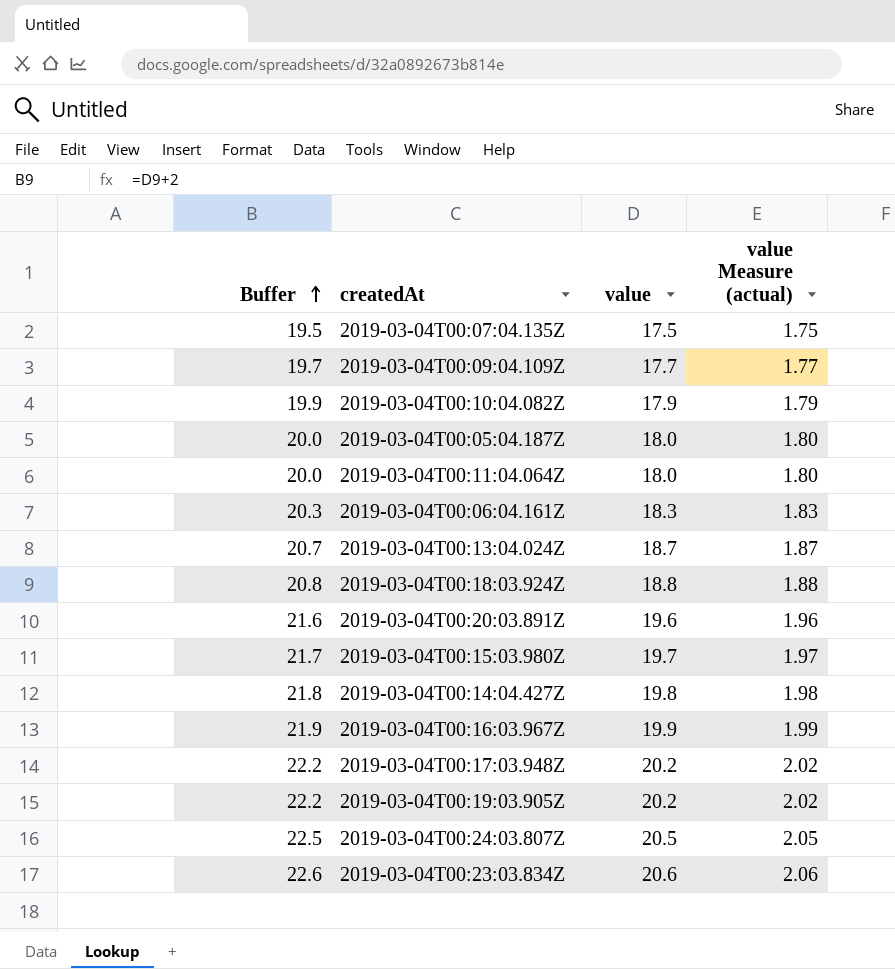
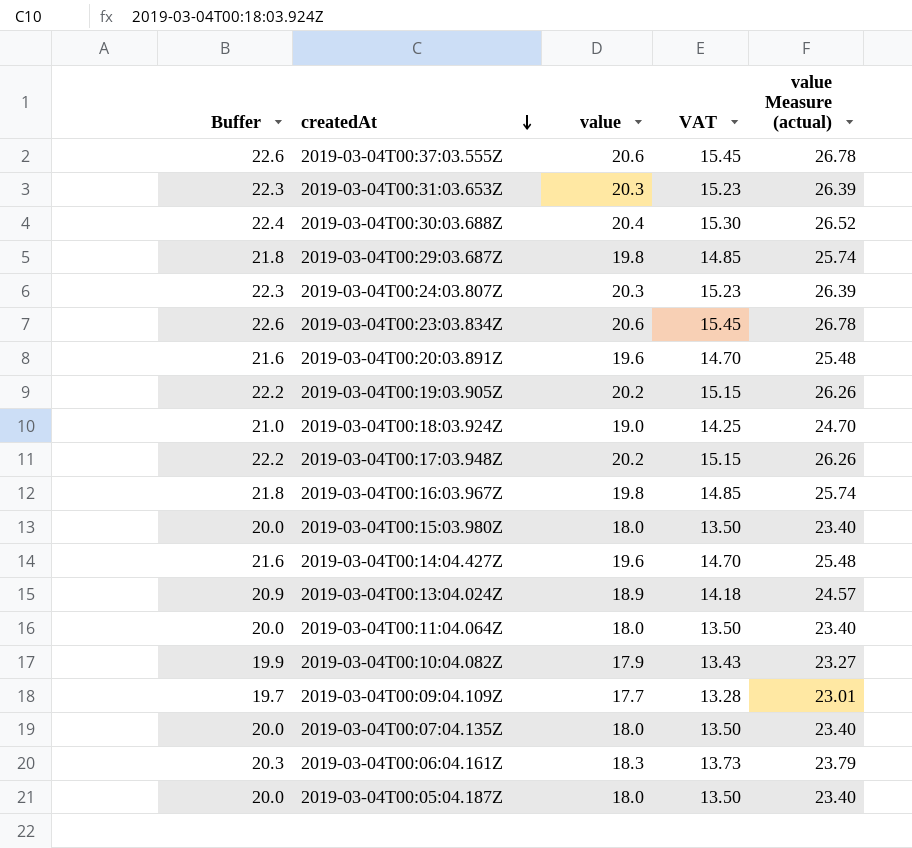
row order: Buffer ascending -> createdAt descending
column VAT | formula: none -> [value] * 0.75
column value Measure (actual) | formula: [value] * 0.1 -> [value] * 1.3
row 2019-03-04T00:37:03.555Z: none -> 22.6 | 20.6 | 15.45 | 26.78
row 2019-03-04T00:31:03.653Z: none -> 22.3 | 20.3 | 15.23 | 26.39
row 2019-03-04T00:30:03.688Z: none -> 22.4 | 20.4 | 15.30 | 26.52
row 2019-03-04T00:29:03.687Z: none -> 21.8 | 19.8 | 14.85 | 25.74
2019-03-04T00:24:03.807Z | Buffer: 22.5 -> 22.3
2019-03-04T00:24:03.807Z | value: 20.5 -> 20.3
2019-03-04T00:18:03.924Z | Buffer: 20.8 -> 21.0
2019-03-04T00:18:03.924Z | value: 18.8 -> 19.0
2019-03-04T00:16:03.967Z | Buffer: 21.9 -> 21.8
2019-03-04T00:16:03.967Z | value: 19.9 -> 19.8
2019-03-04T00:15:03.980Z | Buffer: 21.7 -> 20.0
2019-03-04T00:15:03.980Z | value: 19.7 -> 18.0
2019-03-04T00:14:04.427Z | Buffer: 21.8 -> 21.6
2019-03-04T00:14:04.427Z | value: 19.8 -> 19.6
2019-03-04T00:13:04.024Z | Buffer: 20.7 -> 20.9
2019-03-04T00:13:04.024Z | value: 18.7 -> 18.9
2019-03-04T00:07:04.135Z | Buffer: 19.5 -> 20.0
2019-03-04T00:07:04.135Z | value: 17.5 -> 18.0

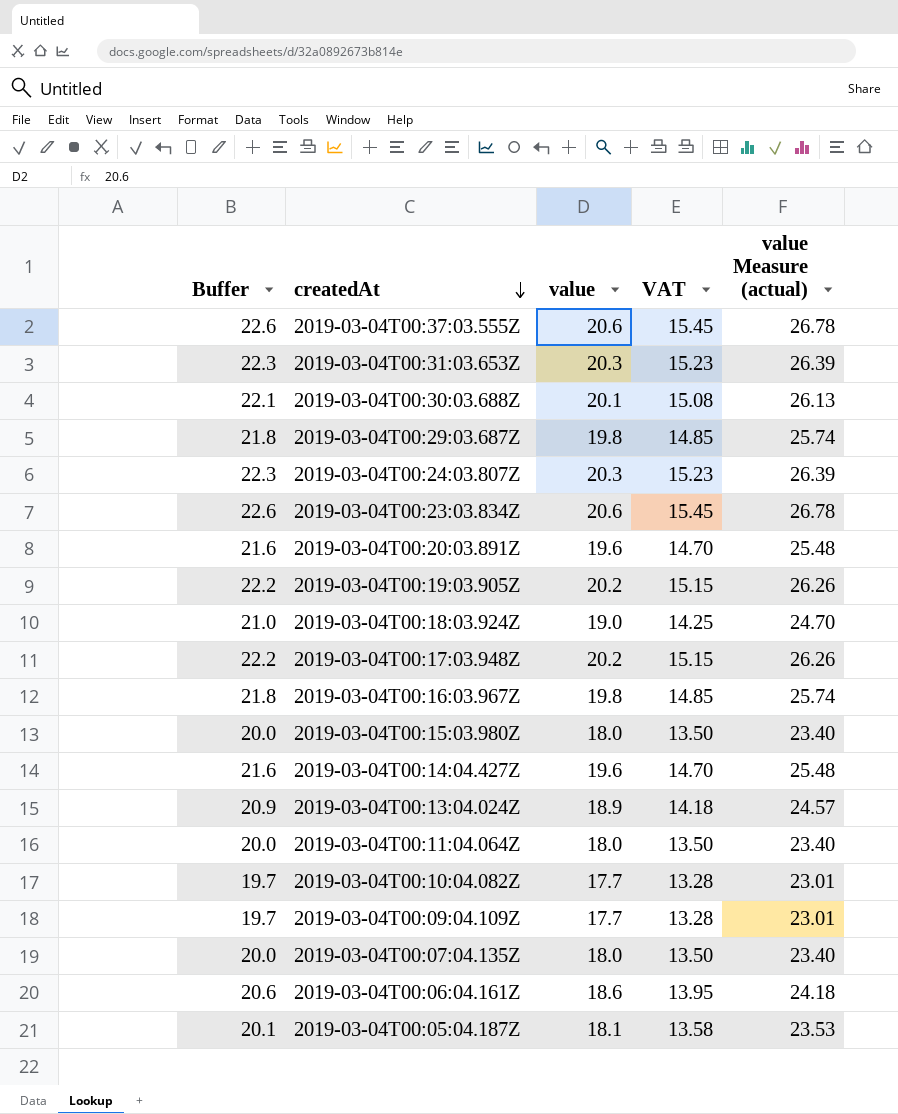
2019-03-04T00:30:03.688Z | Buffer: 22.4 -> 22.1
2019-03-04T00:30:03.688Z | value: 20.4 -> 20.1
2019-03-04T00:30:03.688Z | VAT: 15.30 -> 15.08
2019-03-04T00:30:03.688Z | value Measure (actual): 26.52 -> 26.13
2019-03-04T00:10:04.082Z | Buffer: 19.9 -> 19.7
2019-03-04T00:10:04.082Z | value: 17.9 -> 17.7
2019-03-04T00:10:04.082Z | VAT: 13.43 -> 13.28
2019-03-04T00:10:04.082Z | value Measure (actual): 23.27 -> 23.01
2019-03-04T00:06:04.161Z | Buffer: 20.3 -> 20.6
2019-03-04T00:06:04.161Z | value: 18.3 -> 18.6
2019-03-04T00:06:04.161Z | VAT: 13.73 -> 13.95
2019-03-04T00:06:04.161Z | value Measure (actual): 23.79 -> 24.18
2019-03-04T00:05:04.187Z | Buffer: 20.0 -> 20.1
2019-03-04T00:05:04.187Z | value: 18.0 -> 18.1
2019-03-04T00:05:04.187Z | VAT: 13.50 -> 13.58
2019-03-04T00:05:04.187Z | value Measure (actual): 23.40 -> 23.53

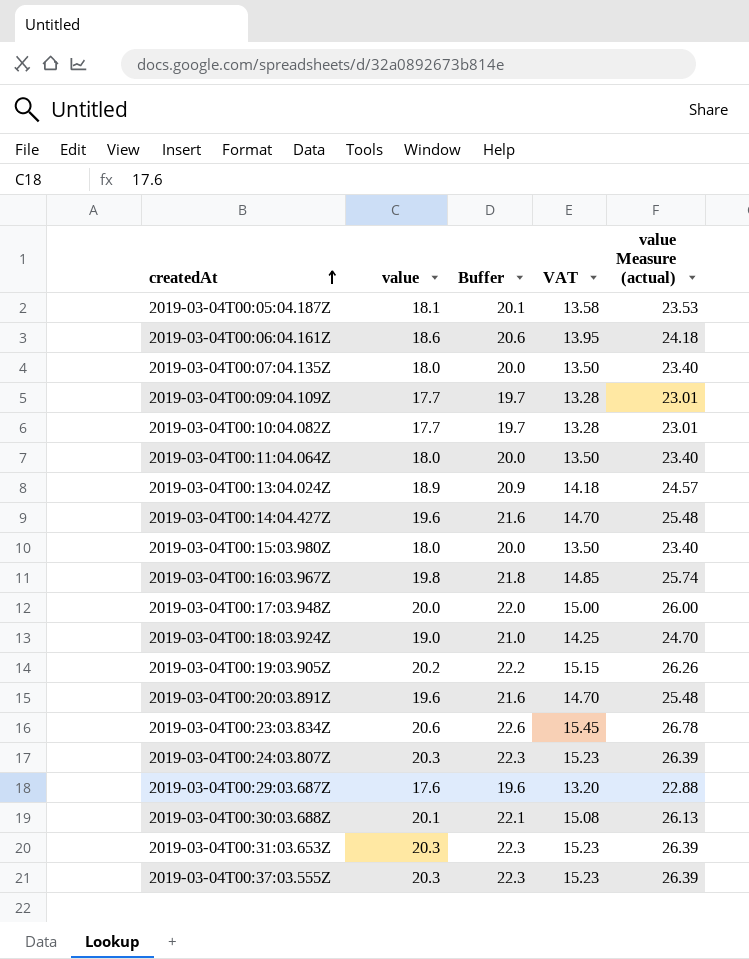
row order: createdAt descending -> createdAt ascending
column Buffer | position: 1 -> 3
2019-03-04T00:17:03.948Z | value: 20.2 -> 20.0
2019-03-04T00:17:03.948Z | Buffer: 22.2 -> 22.0
2019-03-04T00:17:03.948Z | VAT: 15.15 -> 15.00
2019-03-04T00:17:03.948Z | value Measure (actual): 26.26 -> 26.00
2019-03-04T00:29:03.687Z | value: 19.8 -> 17.6
2019-03-04T00:29:03.687Z | Buffer: 21.8 -> 19.6
2019-03-04T00:29:03.687Z | VAT: 14.85 -> 13.20
2019-03-04T00:29:03.687Z | value Measure (actual): 25.74 -> 22.88
2019-03-04T00:37:03.555Z | value: 20.6 -> 20.3
2019-03-04T00:37:03.555Z | Buffer: 22.6 -> 22.3
2019-03-04T00:37:03.555Z | VAT: 15.45 -> 15.23
2019-03-04T00:37:03.555Z | value Measure (actual): 26.78 -> 26.39

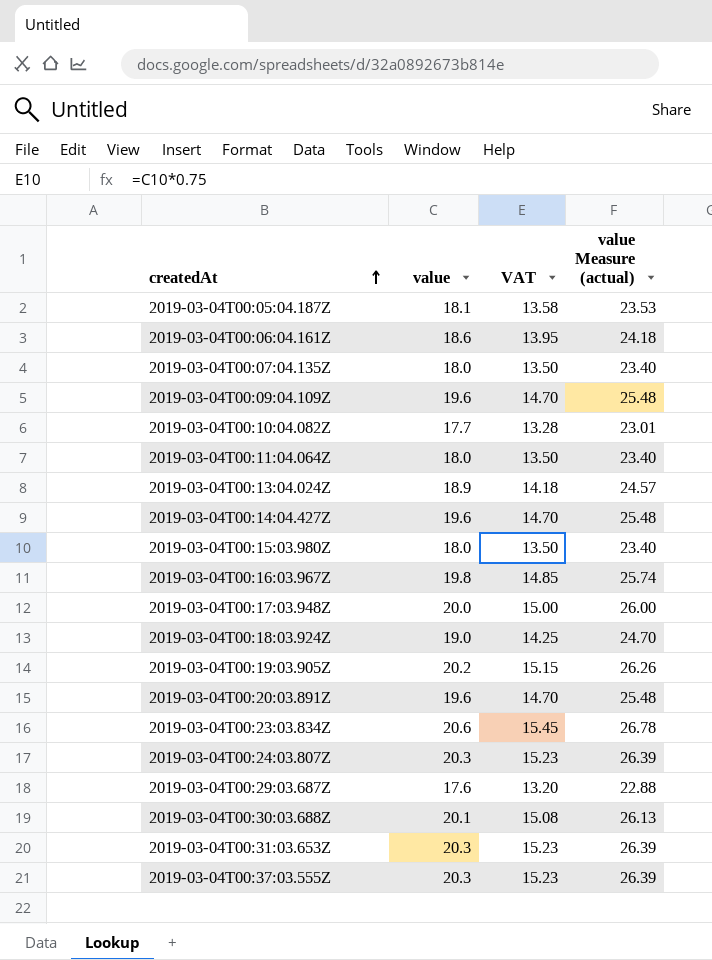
column Buffer | formula: [value] + 2 -> none
2019-03-04T00:09:04.109Z | value: 17.7 -> 19.6
2019-03-04T00:09:04.109Z | VAT: 13.28 -> 14.70
2019-03-04T00:09:04.109Z | value Measure (actual): 23.01 -> 25.48

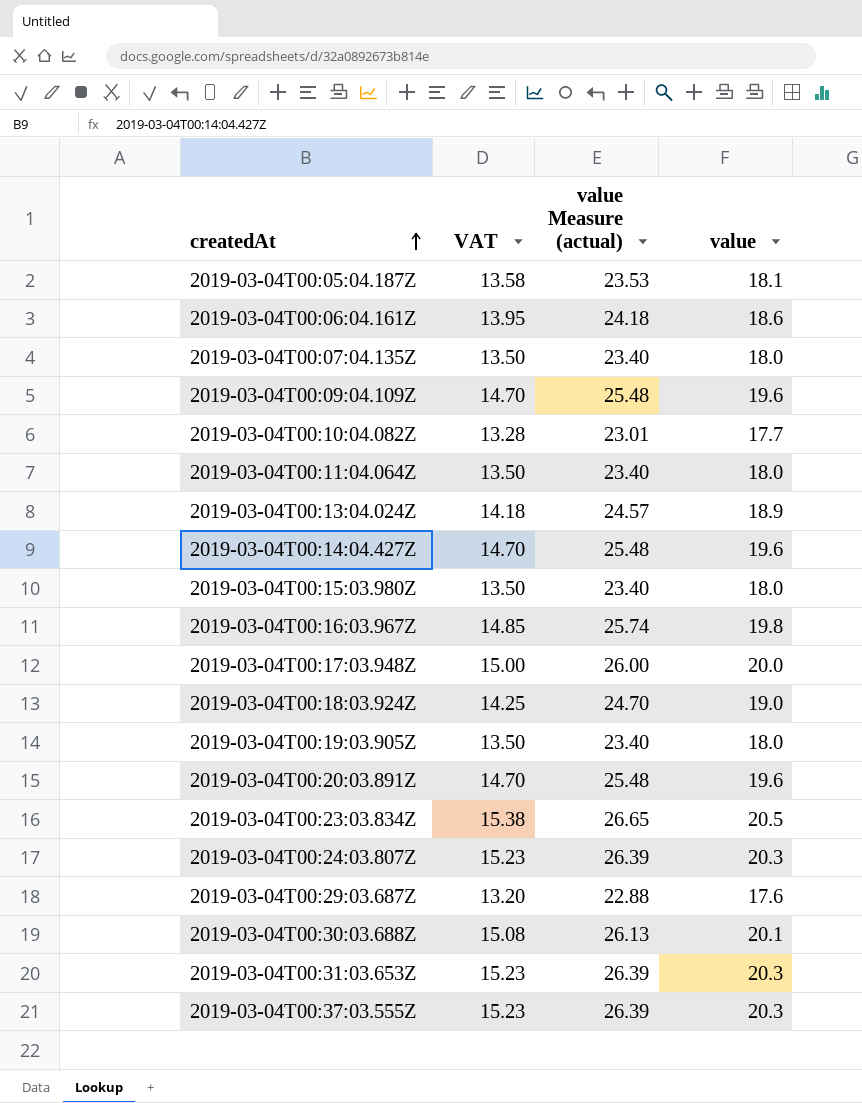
column value | position: 2 -> 4
2019-03-04T00:19:03.905Z | VAT: 15.15 -> 13.50
2019-03-04T00:19:03.905Z | value Measure (actual): 26.26 -> 23.40
2019-03-04T00:19:03.905Z | value: 20.2 -> 18.0
2019-03-04T00:23:03.834Z | VAT: 15.45 -> 15.38
2019-03-04T00:23:03.834Z | value Measure (actual): 26.78 -> 26.65
2019-03-04T00:23:03.834Z | value: 20.6 -> 20.5

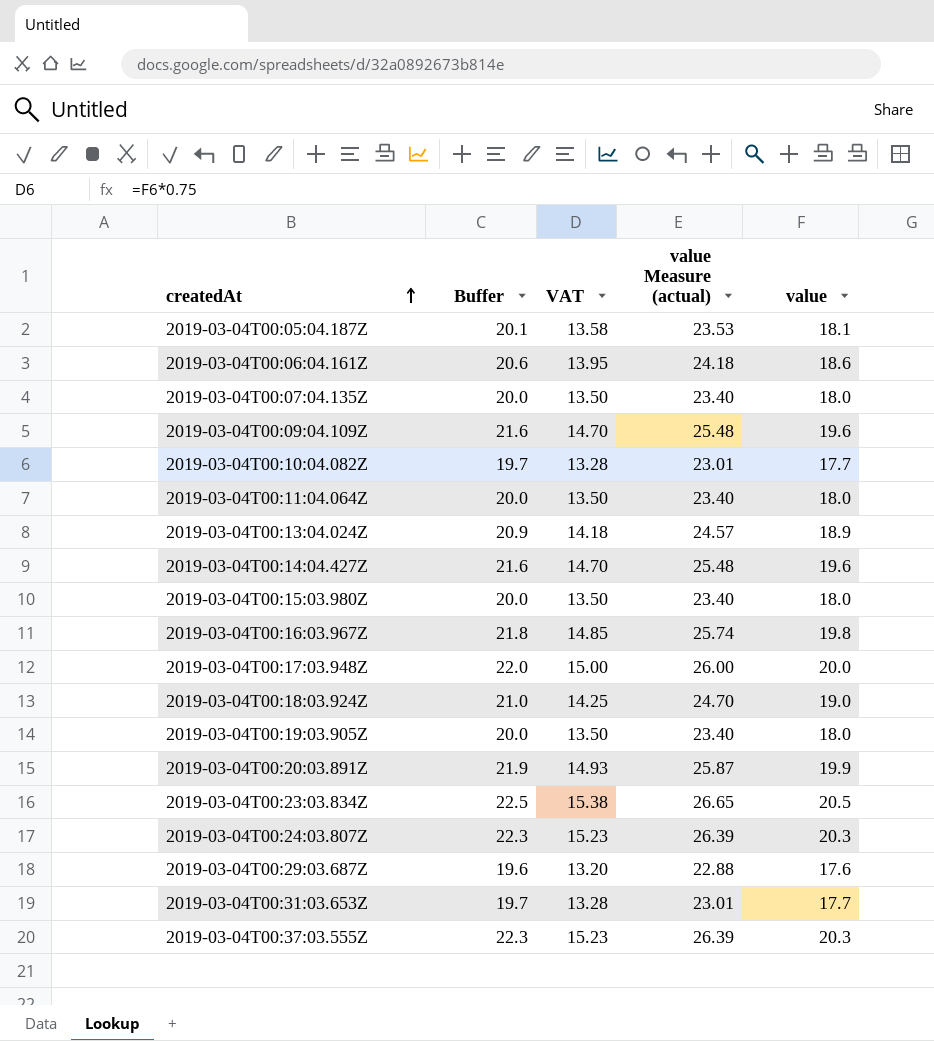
column Buffer | formula: none -> [value] + 2
row 2019-03-04T00:30:03.688Z: 15.08 | 26.13 | 20.1 -> none
2019-03-04T00:20:03.891Z | VAT: 14.70 -> 14.93
2019-03-04T00:20:03.891Z | value Measure (actual): 25.48 -> 25.87
2019-03-04T00:20:03.891Z | value: 19.6 -> 19.9
2019-03-04T00:31:03.653Z | VAT: 15.23 -> 13.28
2019-03-04T00:31:03.653Z | value Measure (actual): 26.39 -> 23.01
2019-03-04T00:31:03.653Z | value: 20.3 -> 17.7

